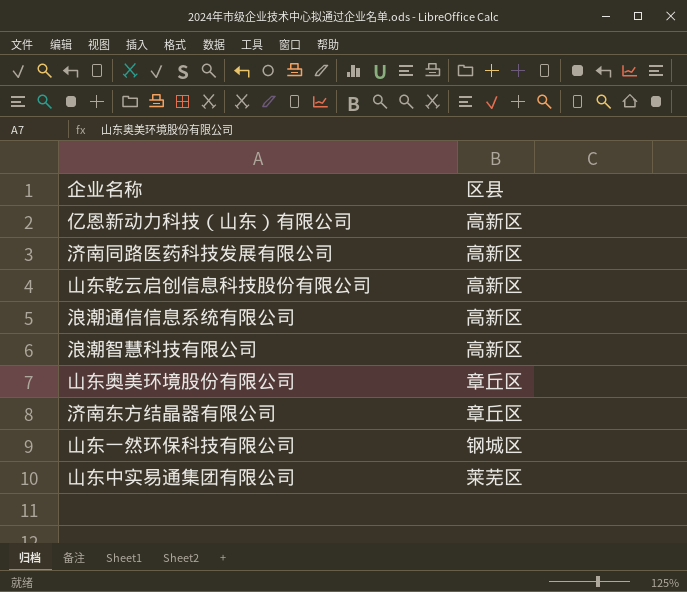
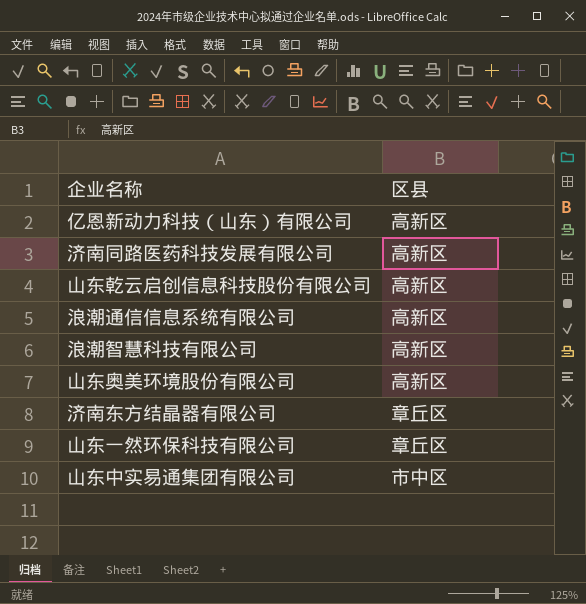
山东奥美环境股份有限公司 | 区县: 章丘区 -> 高新区
山东一然环保科技有限公司 | 区县: 钢城区 -> 章丘区
山东中实易通集团有限公司 | 区县: 莱芜区 -> 市中区

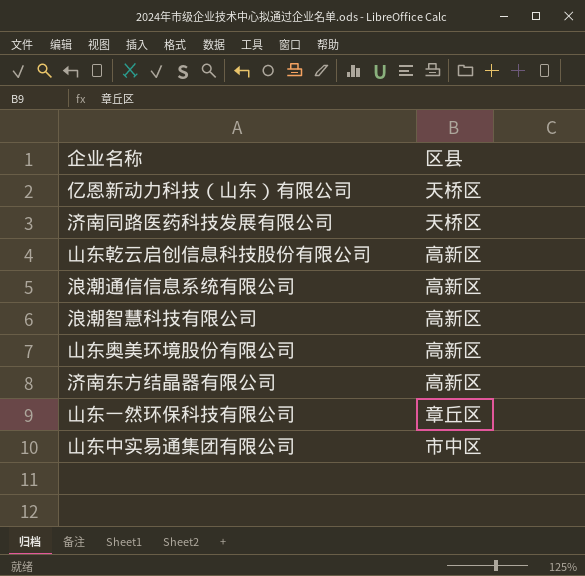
亿恩新动力科技（山东）有限公司 | 区县: 高新区 -> 天桥区
济南同路医药科技发展有限公司 | 区县: 高新区 -> 天桥区
济南东方结晶器有限公司 | 区县: 章丘区 -> 高新区

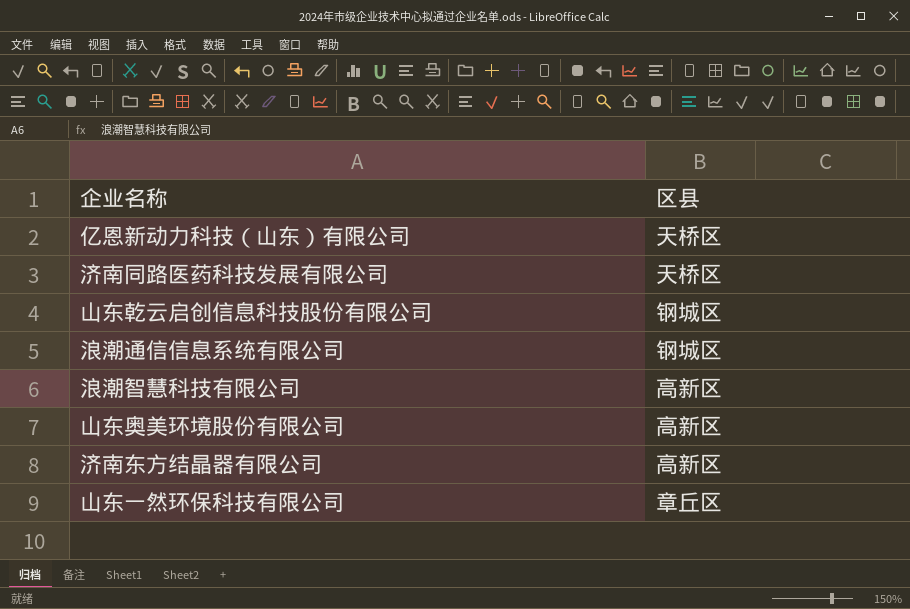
row 山东中实易通集团有限公司: 市中区 -> none
山东乾云启创信息科技股份有限公司 | 区县: 高新区 -> 钢城区
浪潮通信信息系统有限公司 | 区县: 高新区 -> 钢城区

